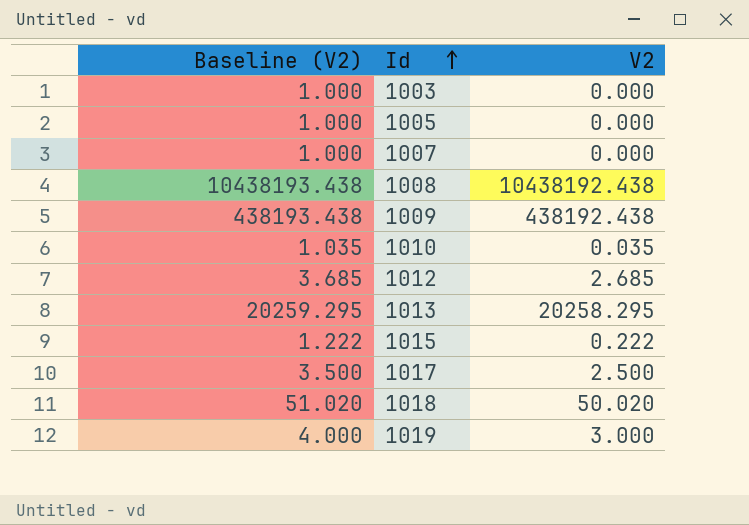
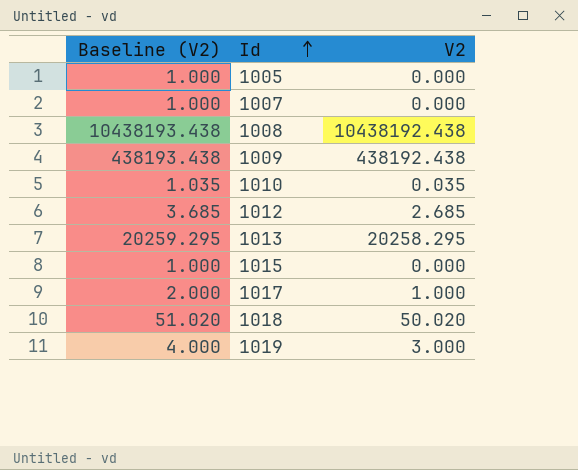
row 1003: 1.000 | 0.000 -> none
1015 | Baseline (V2): 1.222 -> 1.000
1015 | V2: 0.222 -> 0.000
1017 | Baseline (V2): 3.500 -> 2.000
1017 | V2: 2.500 -> 1.000

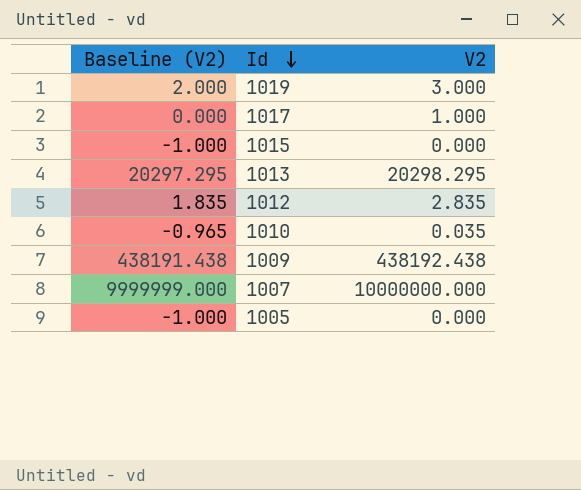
row order: Id ascending -> Id descending
column Baseline (V2) | formula: [V2] + 1 -> [V2] - 1
row 1008: 10438193.438 | 10438192.438 -> none
row 1018: 51.020 | 50.020 -> none
1013 | V2: 20258.295 -> 20298.295
1012 | V2: 2.685 -> 2.835
1007 | V2: 0.000 -> 10000000.000

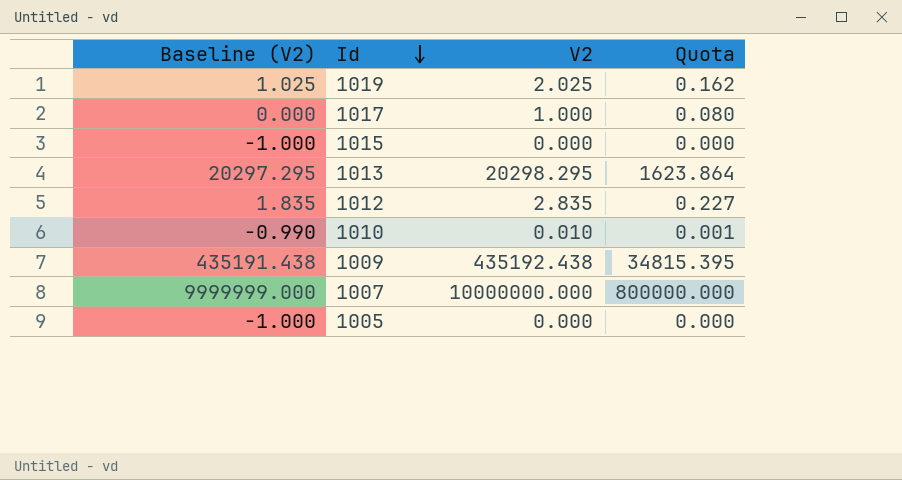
column Quota | formula: none -> [V2] * 0.08
1019 | Baseline (V2): 2.000 -> 1.025
1019 | V2: 3.000 -> 2.025
1010 | Baseline (V2): -0.965 -> -0.990
1010 | V2: 0.035 -> 0.010
1009 | Baseline (V2): 438191.438 -> 435191.438
1009 | V2: 438192.438 -> 435192.438

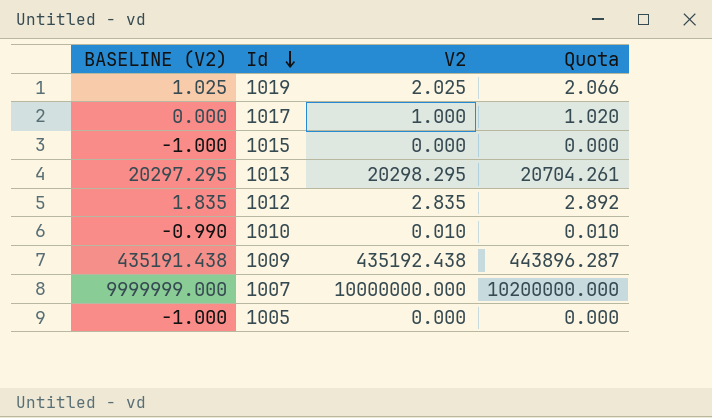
column name: Baseline (V2) -> BASELINE (V2)
column Quota | formula: [V2] * 0.08 -> [V2] * 1.02

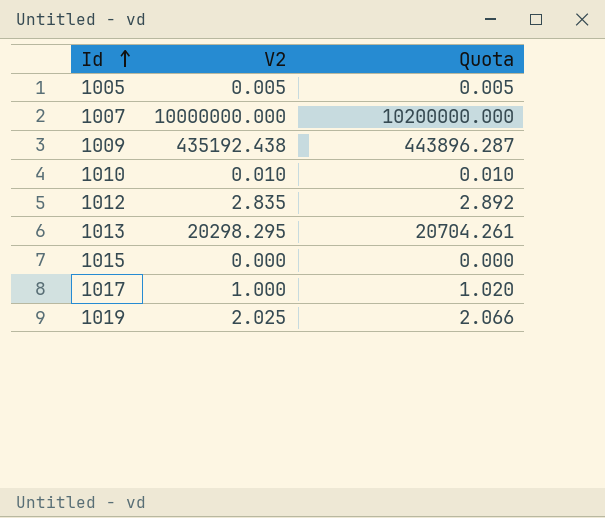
row order: Id descending -> Id ascending
column BASELINE (V2) | formula: [V2] - 1 -> none
1005 | V2: 0.000 -> 0.005
1005 | Quota: 0.000 -> 0.005

